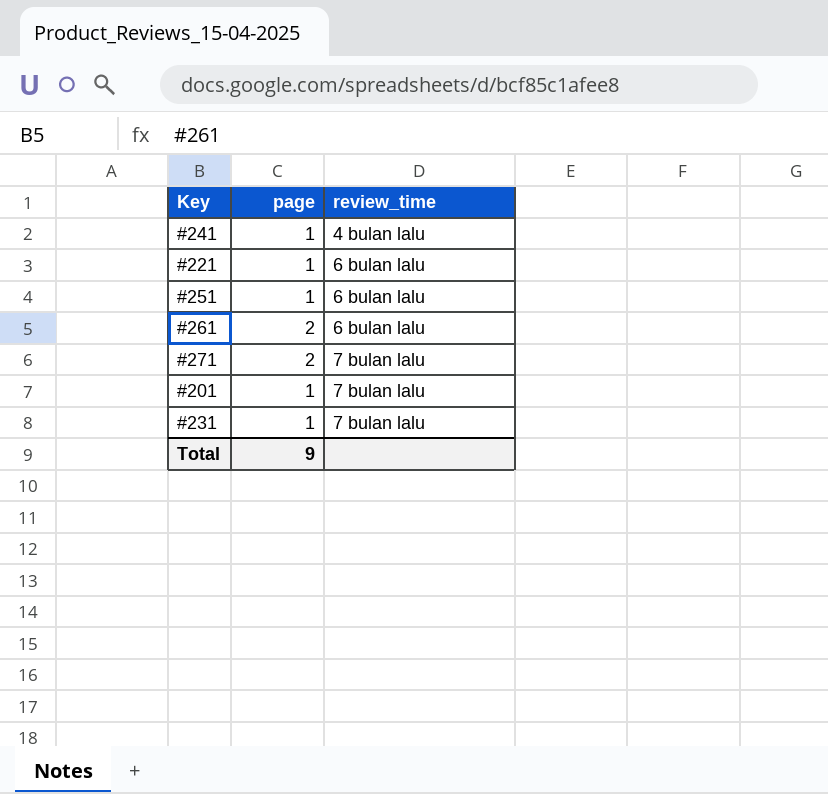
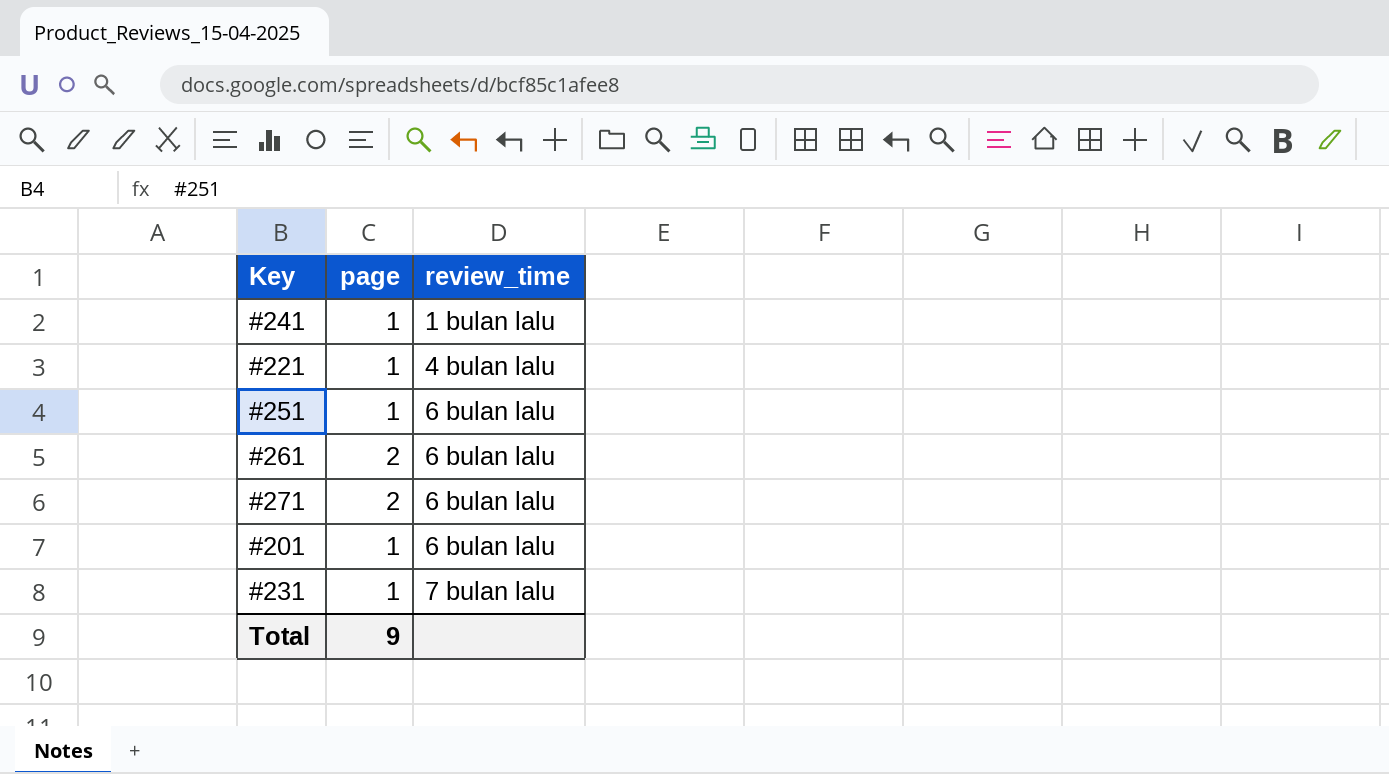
#241 | review_time: 4 bulan lalu -> 1 bulan lalu
#221 | review_time: 6 bulan lalu -> 4 bulan lalu
#271 | review_time: 7 bulan lalu -> 6 bulan lalu
#201 | review_time: 7 bulan lalu -> 6 bulan lalu

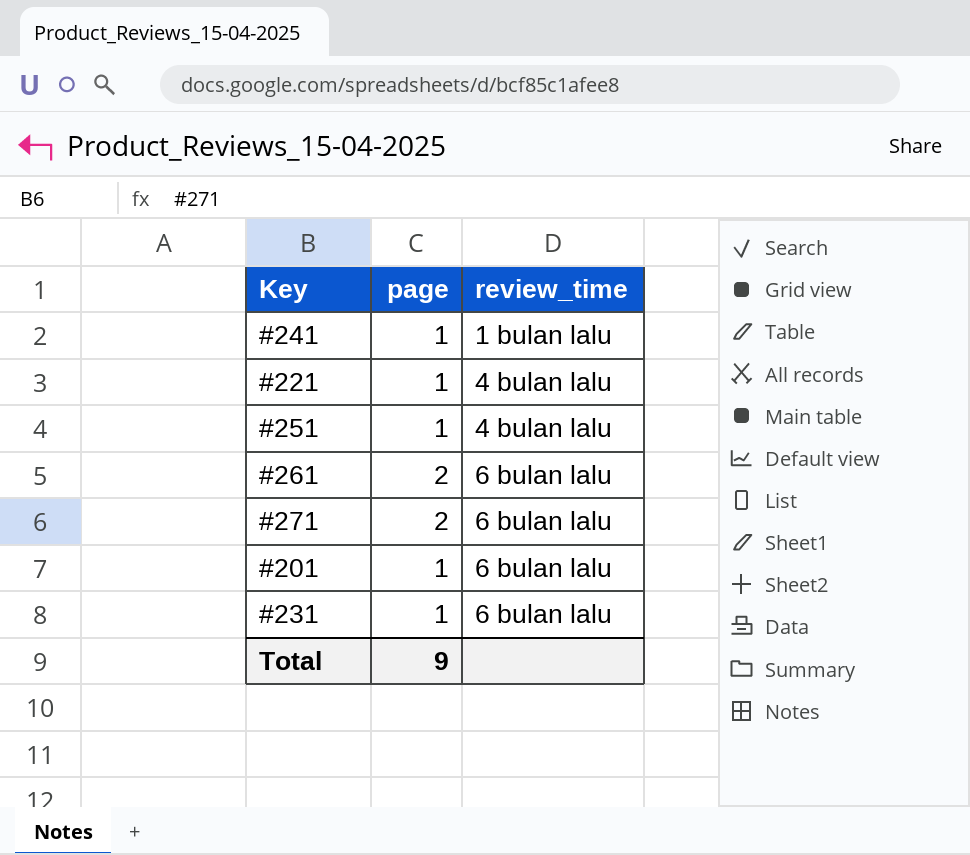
#251 | review_time: 6 bulan lalu -> 4 bulan lalu
#231 | review_time: 7 bulan lalu -> 6 bulan lalu

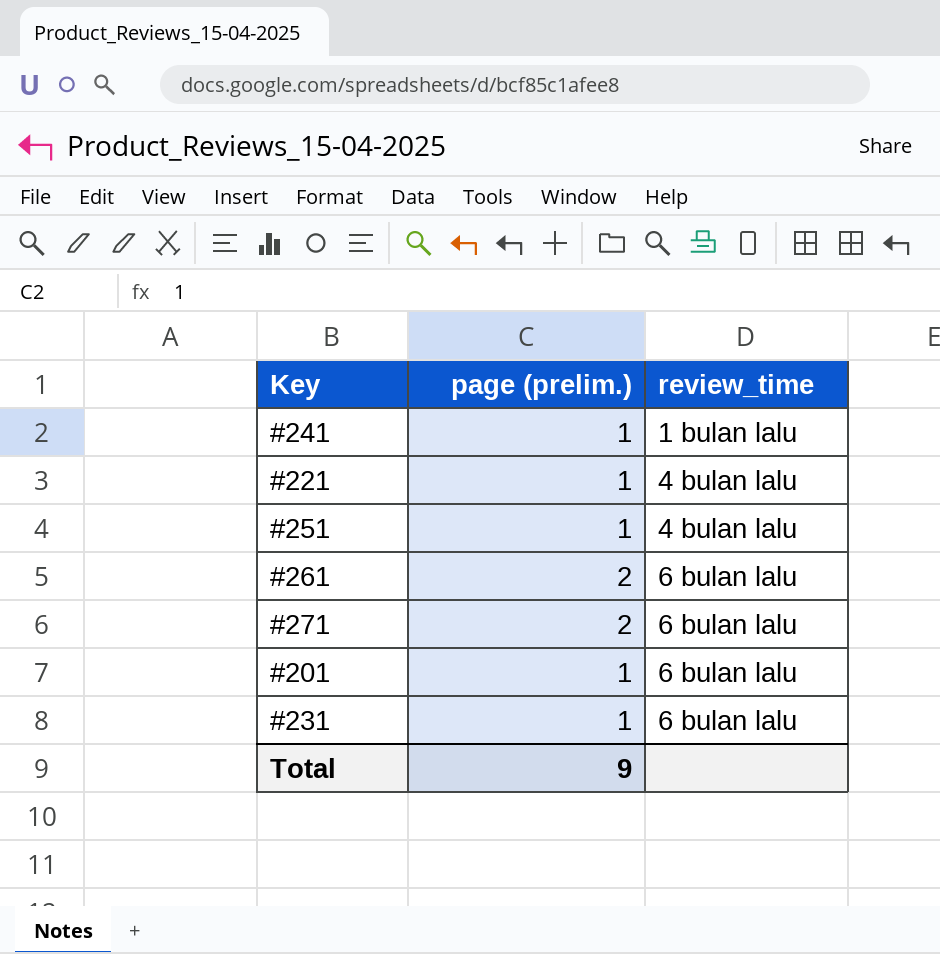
column name: page -> page (prelim.)

